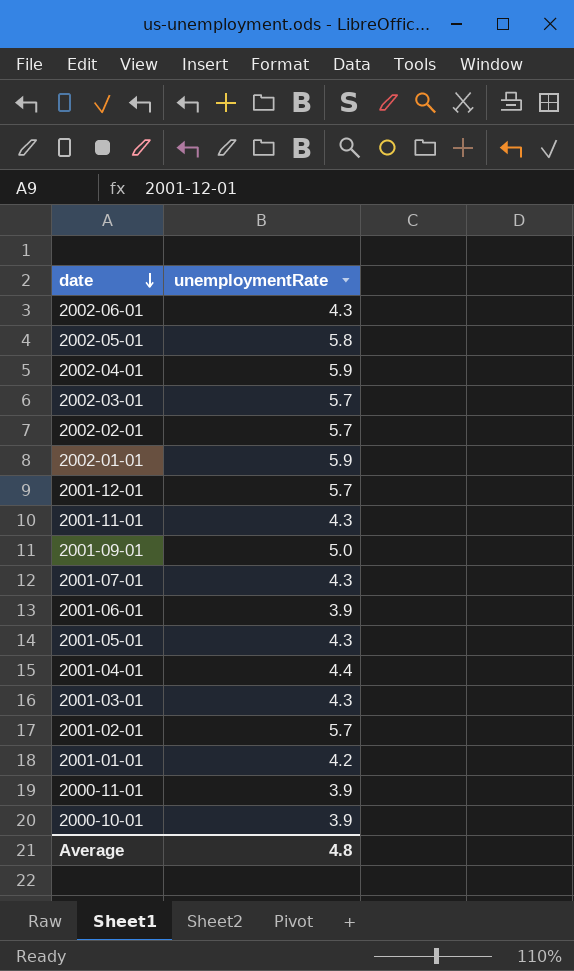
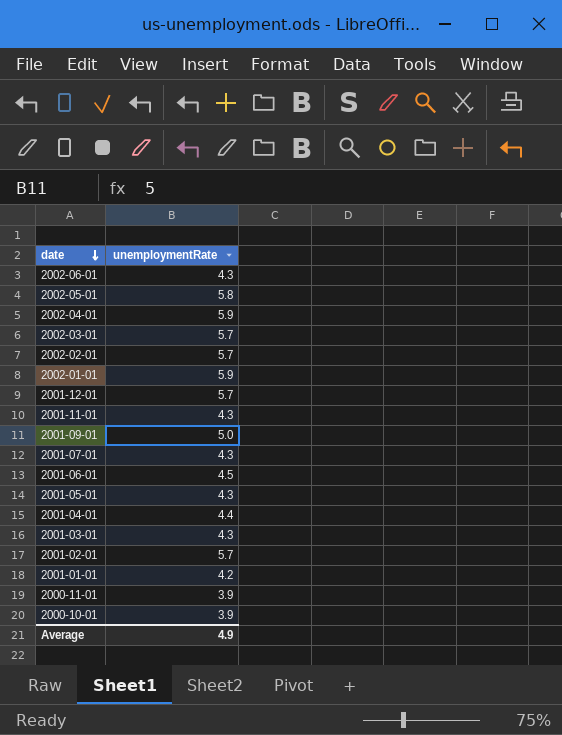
2001-06-01 | unemploymentRate: 3.9 -> 4.5
Average | unemploymentRate: 4.8 -> 4.9

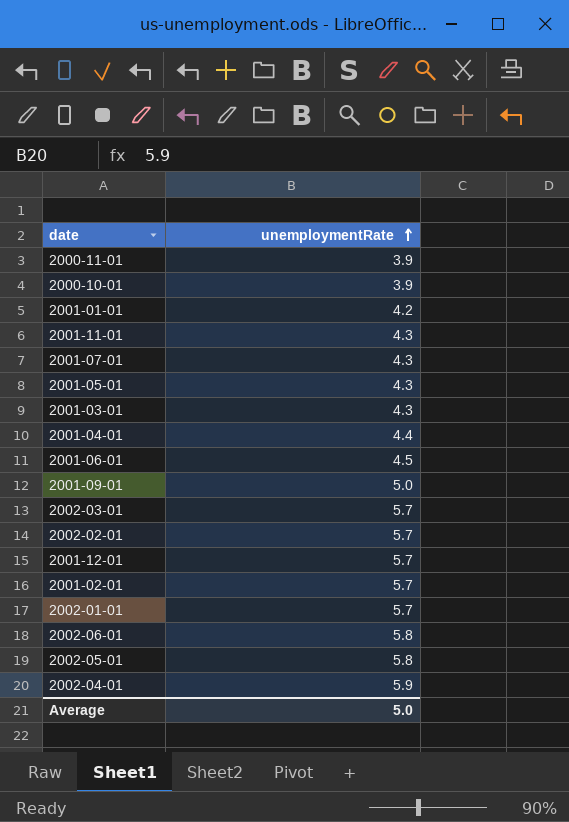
row order: date descending -> unemploymentRate ascending
2002-01-01 | unemploymentRate: 5.9 -> 5.7
2002-06-01 | unemploymentRate: 4.3 -> 5.8
Average | unemploymentRate: 4.9 -> 5.0

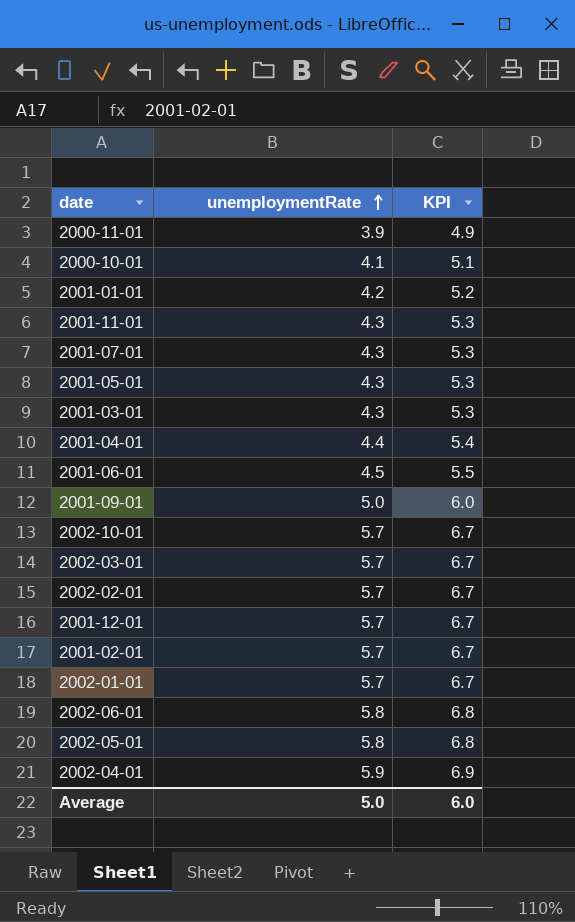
column KPI | formula: none -> [unemploymentRate] + 1
2000-10-01 | unemploymentRate: 3.9 -> 4.1
row 2002-10-01: none -> 5.7 | 6.7

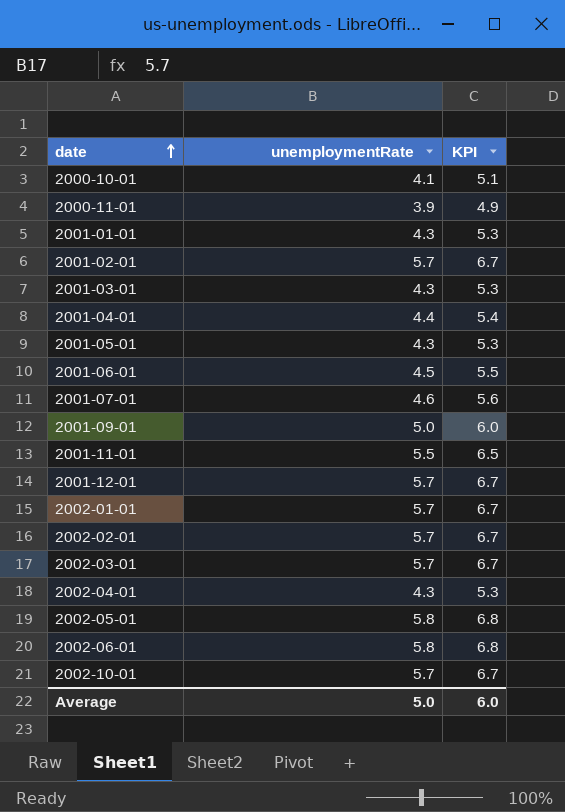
row order: unemploymentRate ascending -> date ascending
2001-01-01 | unemploymentRate: 4.2 -> 4.3
2001-01-01 | KPI: 5.2 -> 5.3
2001-07-01 | unemploymentRate: 4.3 -> 4.6
2001-07-01 | KPI: 5.3 -> 5.6
2001-11-01 | unemploymentRate: 4.3 -> 5.5
2001-11-01 | KPI: 5.3 -> 6.5
2002-04-01 | unemploymentRate: 5.9 -> 4.3
2002-04-01 | KPI: 6.9 -> 5.3

